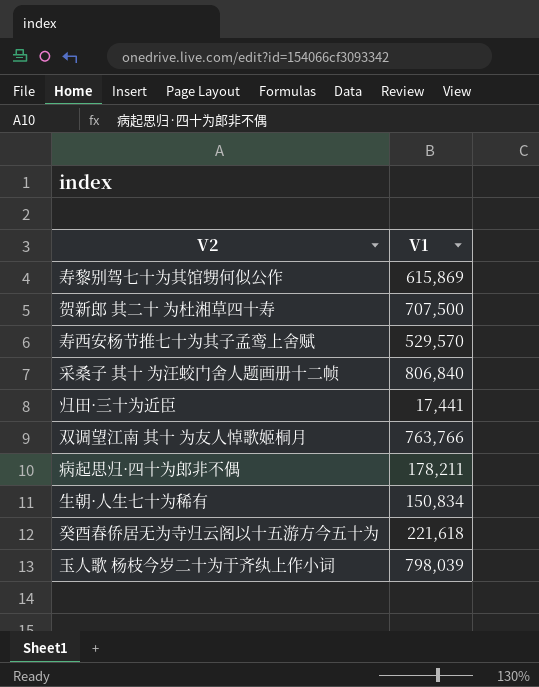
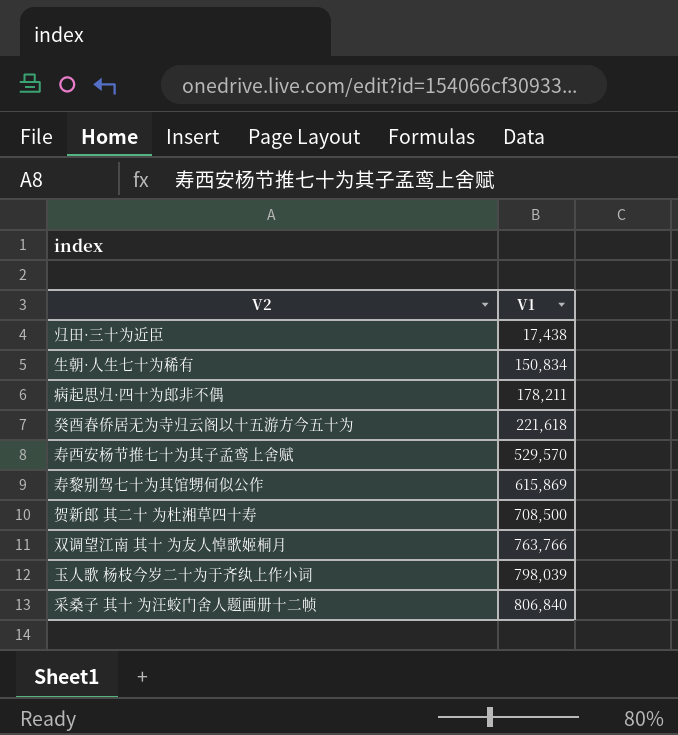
row order: none -> V1 ascending
归田·三十为近臣 | V1: 17,441 -> 17,438
贺新郎 其二十 为杜湘草四十寿 | V1: 707,500 -> 708,500

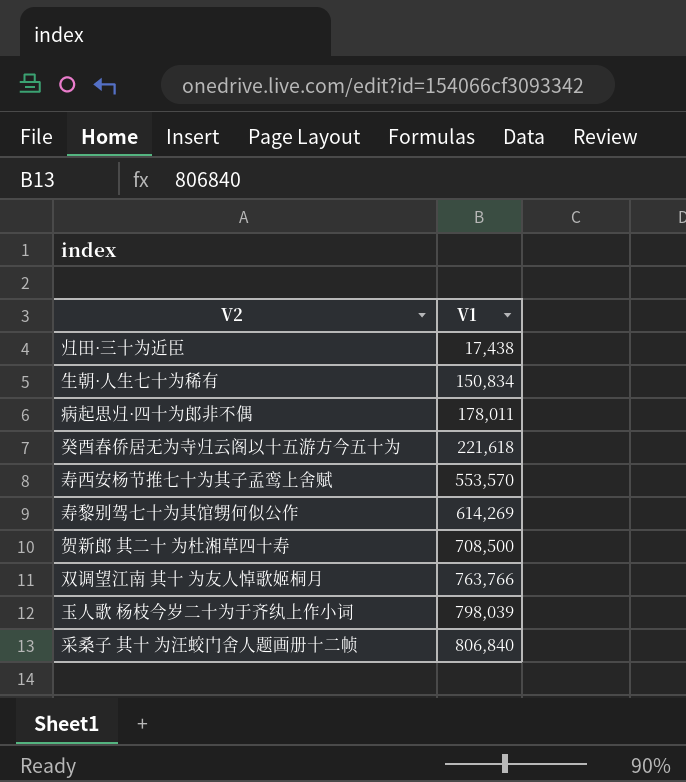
病起思归·四十为郎非不偶 | V1: 178,211 -> 178,011
寿西安杨节推七十为其子孟鸾上舍赋 | V1: 529,570 -> 553,570
寿黎别驾七十为其馆甥何似公作 | V1: 615,869 -> 614,269

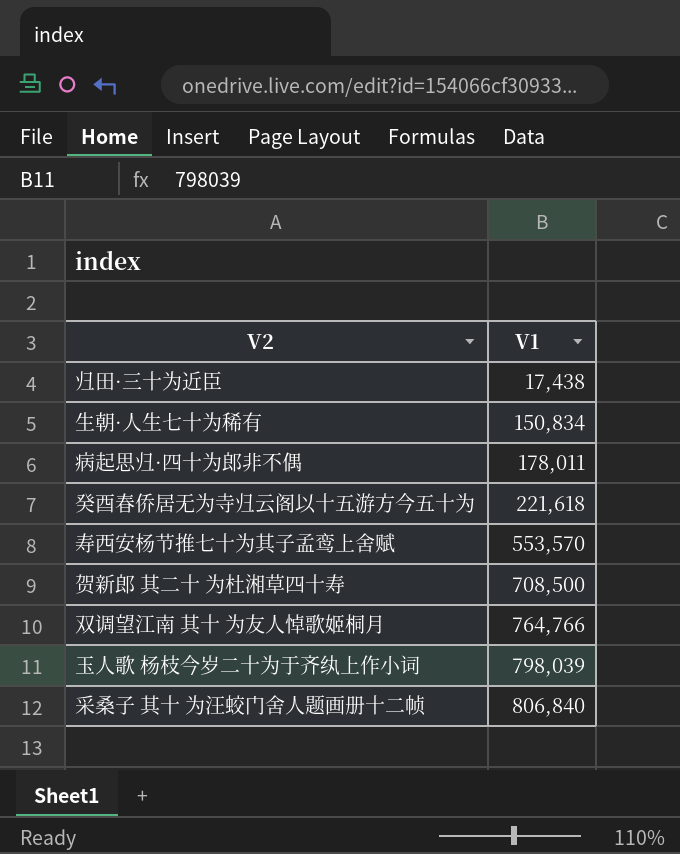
row 寿黎别驾七十为其馆甥何似公作: 614,269 -> none
双调望江南 其十 为友人悼歌姬桐月 | V1: 763,766 -> 764,766

